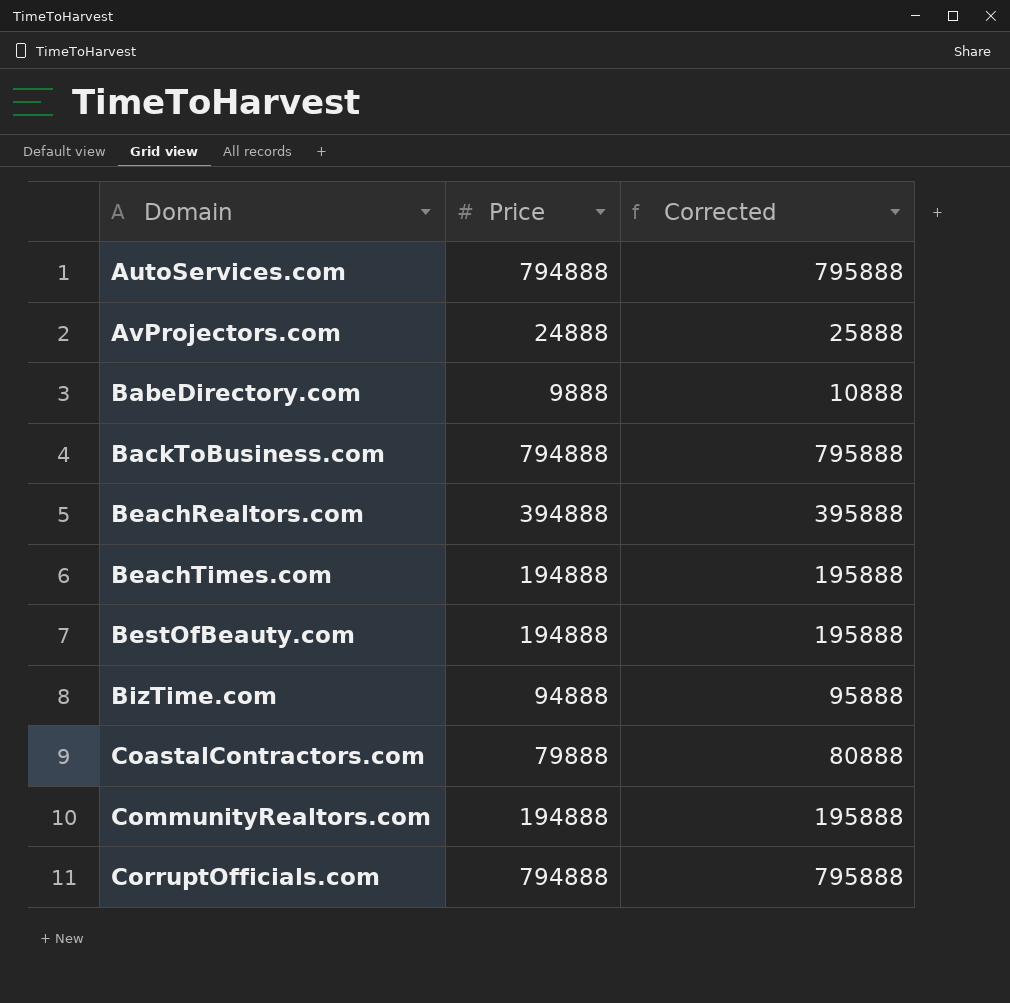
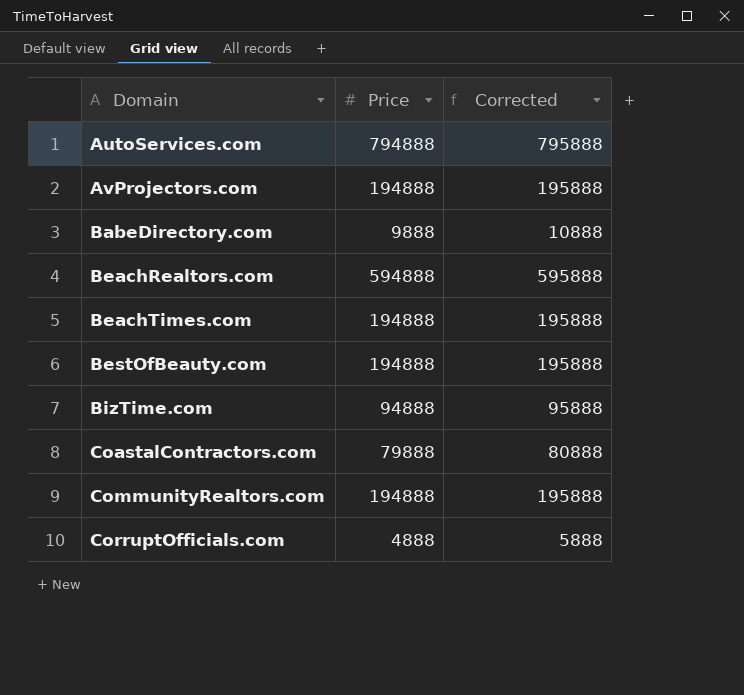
row BackToBusiness.com: 794888 | 795888 -> none
AvProjectors.com | Price: 24888 -> 194888
AvProjectors.com | Corrected: 25888 -> 195888
BeachRealtors.com | Price: 394888 -> 594888
BeachRealtors.com | Corrected: 395888 -> 595888
CorruptOfficials.com | Price: 794888 -> 4888
CorruptOfficials.com | Corrected: 795888 -> 5888

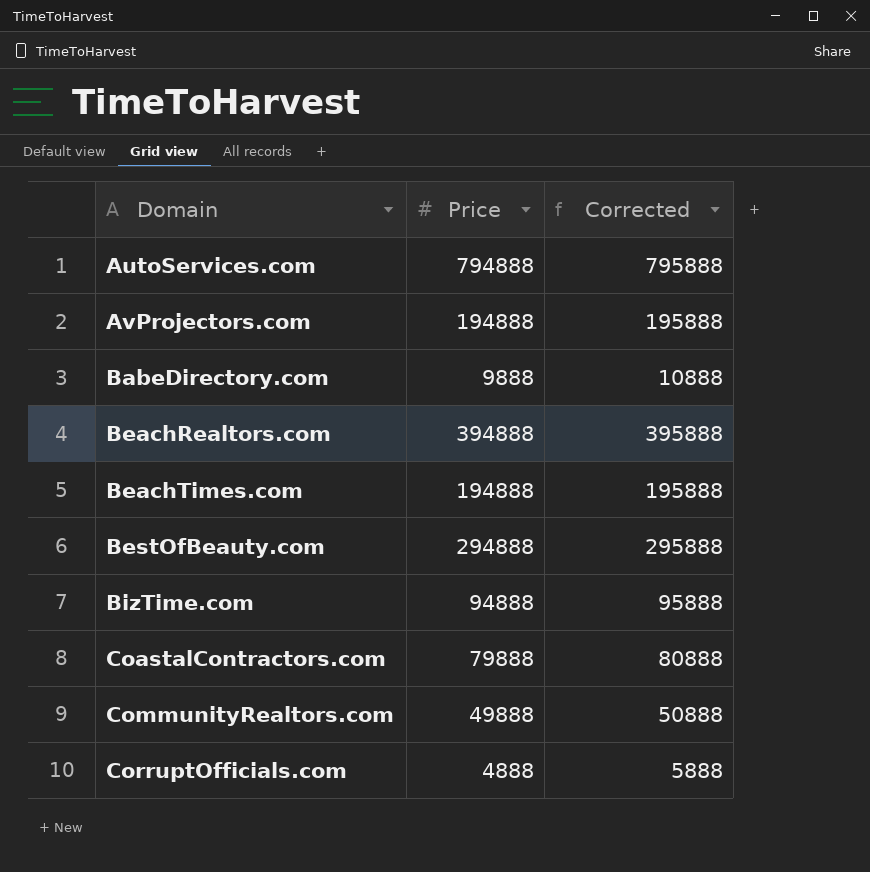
BeachRealtors.com | Price: 594888 -> 394888
BeachRealtors.com | Corrected: 595888 -> 395888
BestOfBeauty.com | Price: 194888 -> 294888
BestOfBeauty.com | Corrected: 195888 -> 295888
CommunityRealtors.com | Price: 194888 -> 49888
CommunityRealtors.com | Corrected: 195888 -> 50888

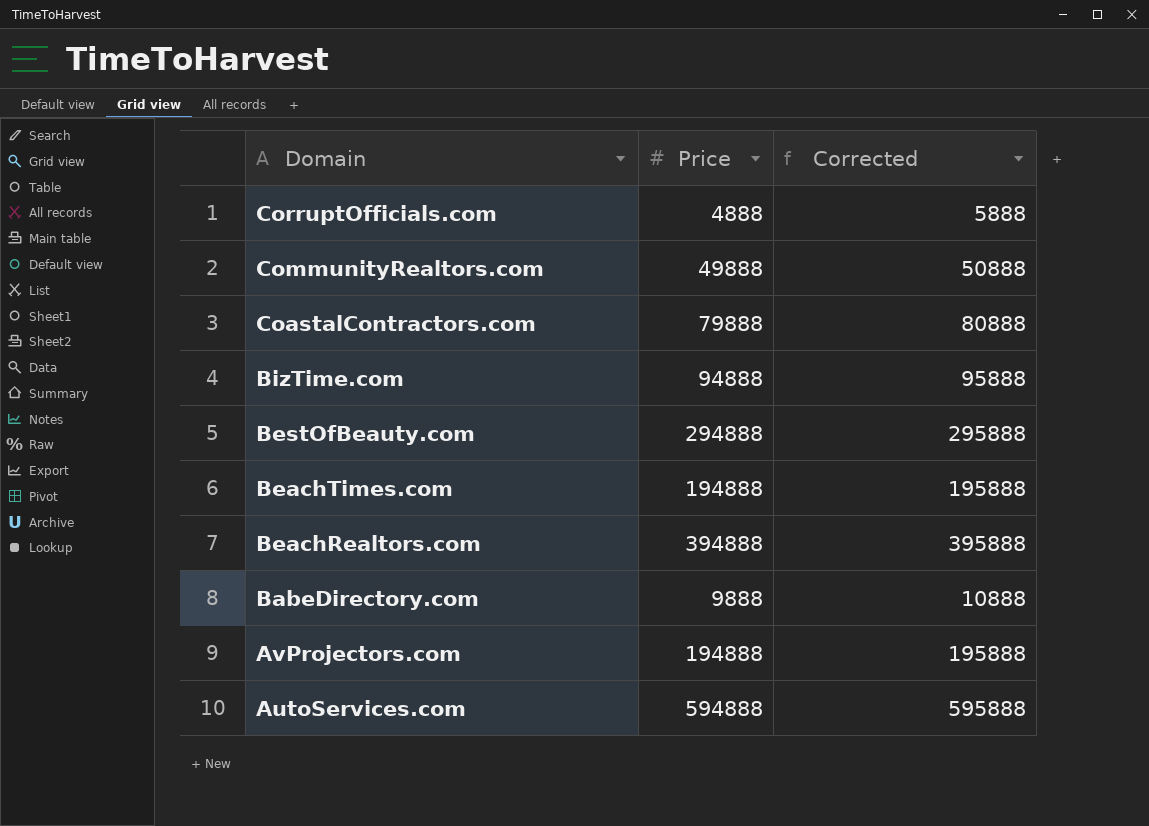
row order: Domain ascending -> Domain descending
AutoServices.com | Price: 794888 -> 594888
AutoServices.com | Corrected: 795888 -> 595888

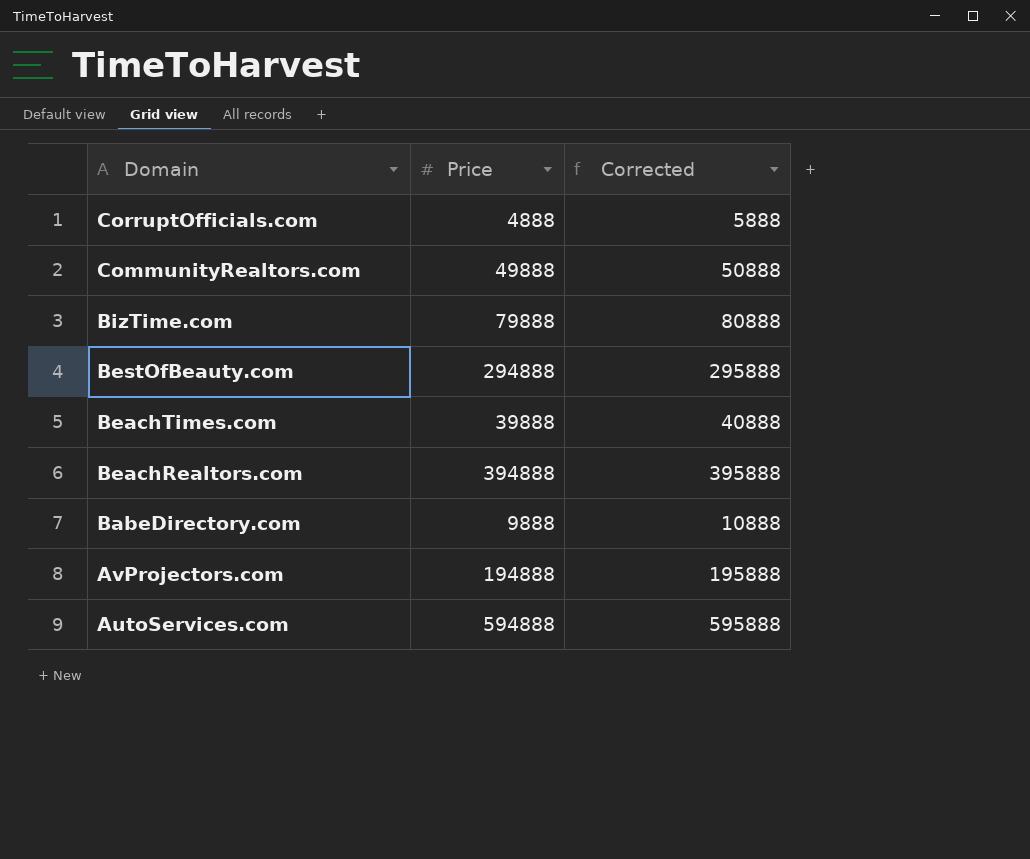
row CoastalContractors.com: 79888 | 80888 -> none
BizTime.com | Price: 94888 -> 79888
BizTime.com | Corrected: 95888 -> 80888
BeachTimes.com | Price: 194888 -> 39888
BeachTimes.com | Corrected: 195888 -> 40888

